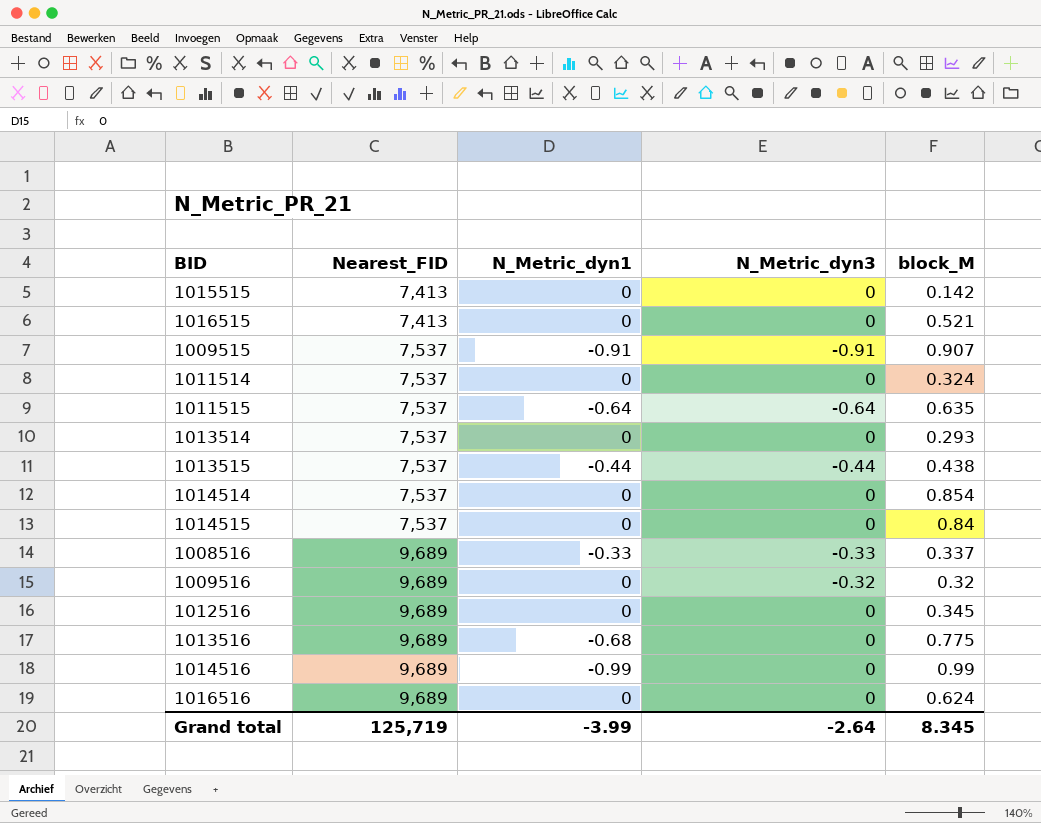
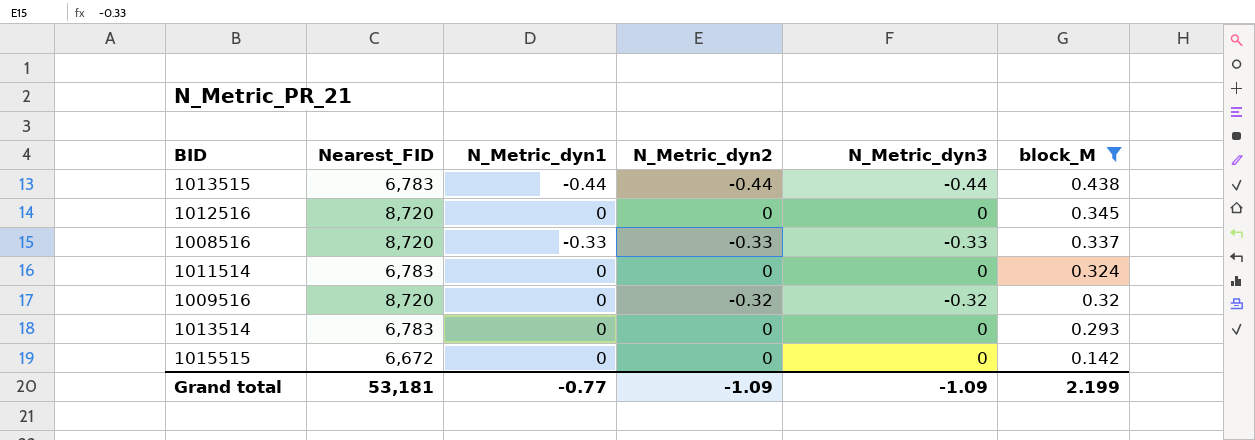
filter: none -> block_M <= 0.438
row order: Nearest_FID ascending -> block_M descending
column N_Metric_dyn2 | position: none -> 4
1013515 | Nearest_FID: 7,537 -> 6,783
1012516 | Nearest_FID: 9,689 -> 8,720
1008516 | Nearest_FID: 9,689 -> 8,720
1011514 | Nearest_FID: 7,537 -> 6,783
1009516 | Nearest_FID: 9,689 -> 8,720
1013514 | Nearest_FID: 7,537 -> 6,783
1015515 | Nearest_FID: 7,413 -> 6,672
Grand total | Nearest_FID: 125,719 -> 53,181
Grand total | N_Metric_dyn1: -3.99 -> -0.77
Grand total | N_Metric_dyn3: -2.64 -> -1.09
Grand total | block_M: 8.345 -> 2.199

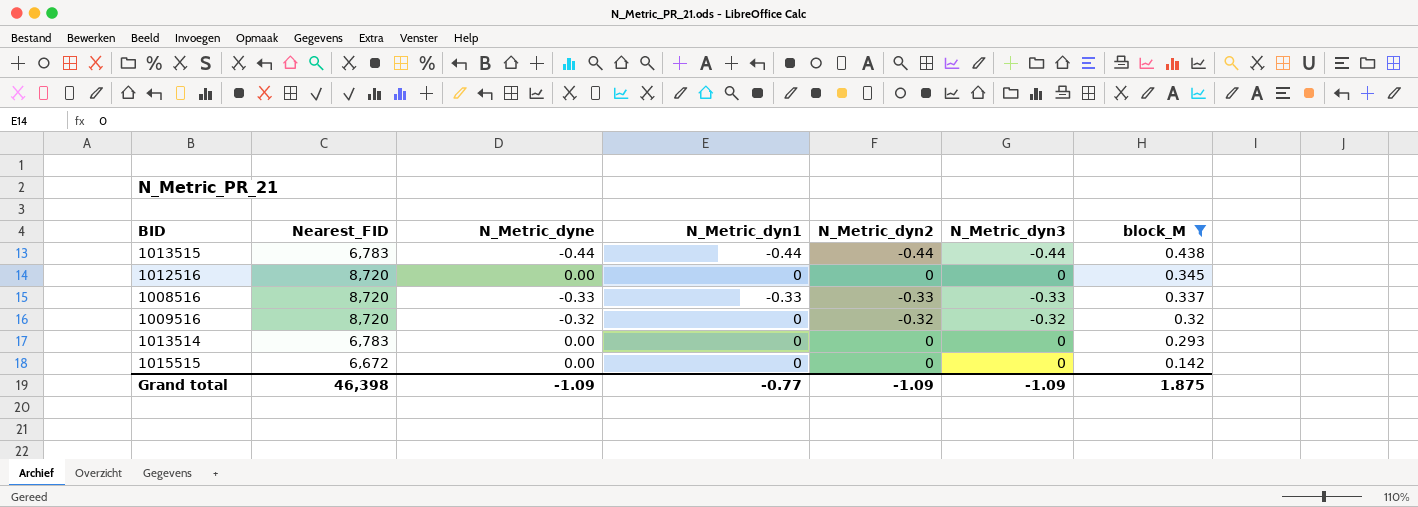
column N_Metric_dyne | position: none -> 3
row 1011514: 6,783 | 0 | 0 | 0 | 0.324 -> none
Grand total | Nearest_FID: 53,181 -> 46,398
Grand total | block_M: 2.199 -> 1.875

